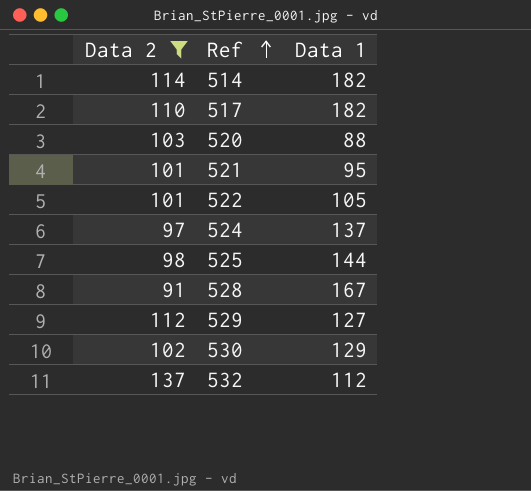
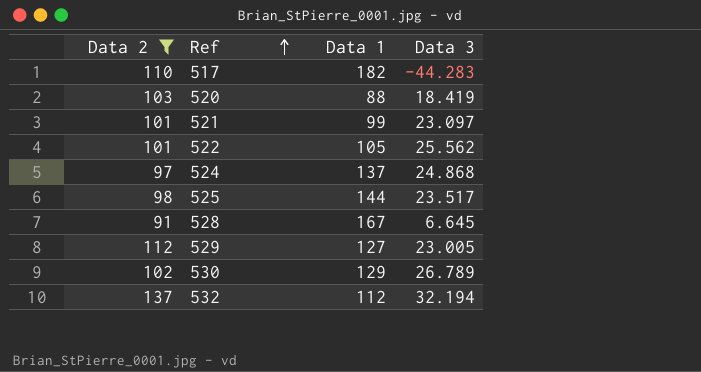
column Data 3 | position: none -> 4
row 514: 114 | 182 -> none
521 | Data 1: 95 -> 99

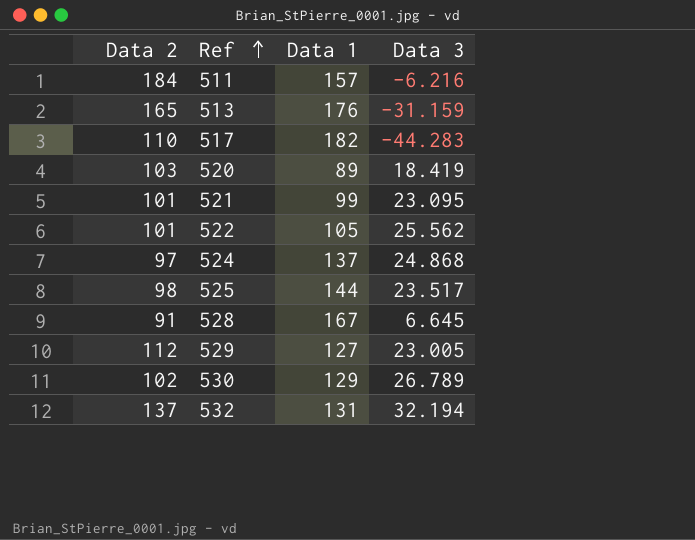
filter: Data 2 <= 137 -> none
520 | Data 1: 88 -> 89
521 | Data 3: 23.097 -> 23.095
532 | Data 1: 112 -> 131

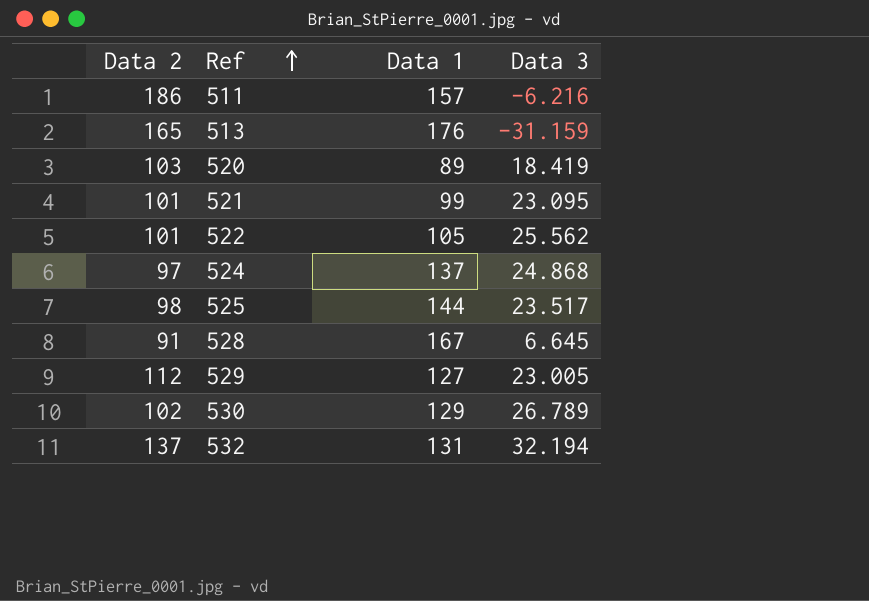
row 517: 110 | 182 | -44.283 -> none
511 | Data 2: 184 -> 186

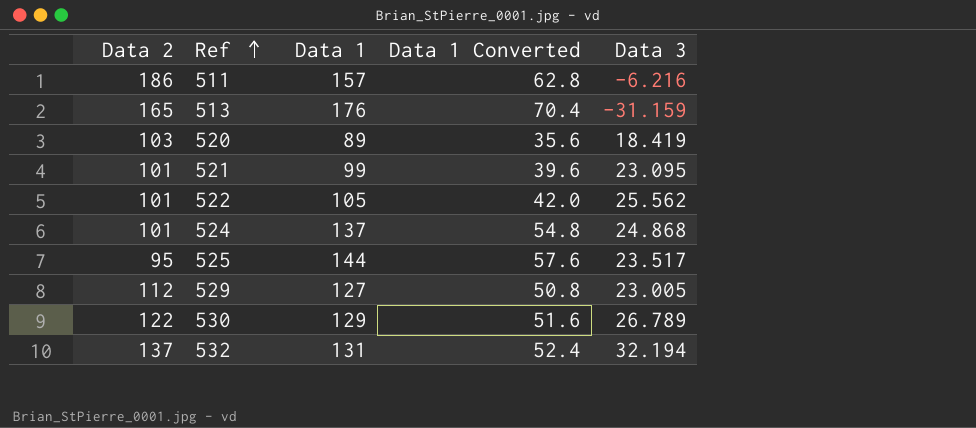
column Data 1 Converted | formula: none -> [Data 1] * 0.4
row 528: 91 | 167 | 6.645 -> none
524 | Data 2: 97 -> 101
525 | Data 2: 98 -> 95
530 | Data 2: 102 -> 122

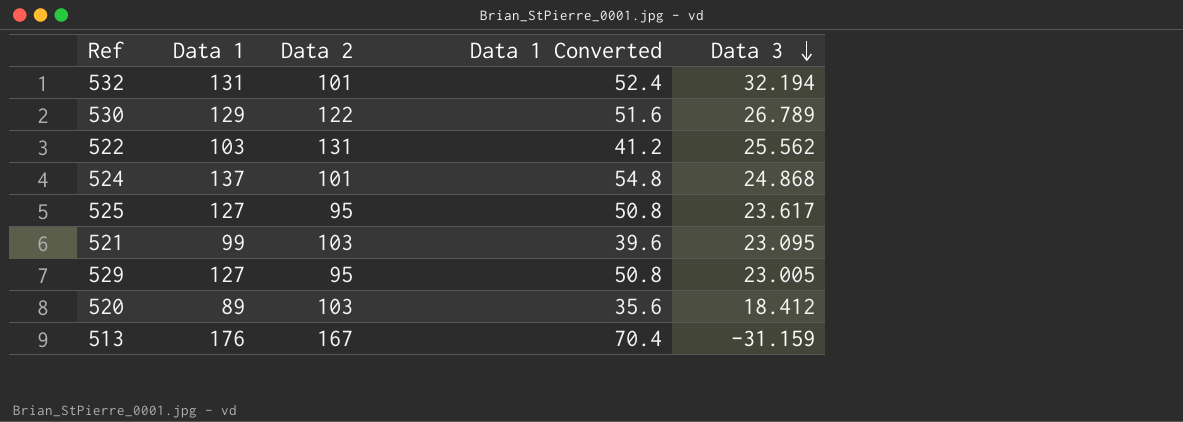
row order: Ref ascending -> Data 3 descending
column Data 2 | position: 1 -> 3
row 511: 186 | 157 | 62.8 | -6.216 -> none
532 | Data 2: 137 -> 101
522 | Data 1: 105 -> 103
522 | Data 2: 101 -> 131
522 | Data 1 Converted: 42.0 -> 41.2
525 | Data 1: 144 -> 127
525 | Data 1 Converted: 57.6 -> 50.8
525 | Data 3: 23.517 -> 23.617
521 | Data 2: 101 -> 103
529 | Data 2: 112 -> 95
520 | Data 3: 18.419 -> 18.412
513 | Data 2: 165 -> 167

